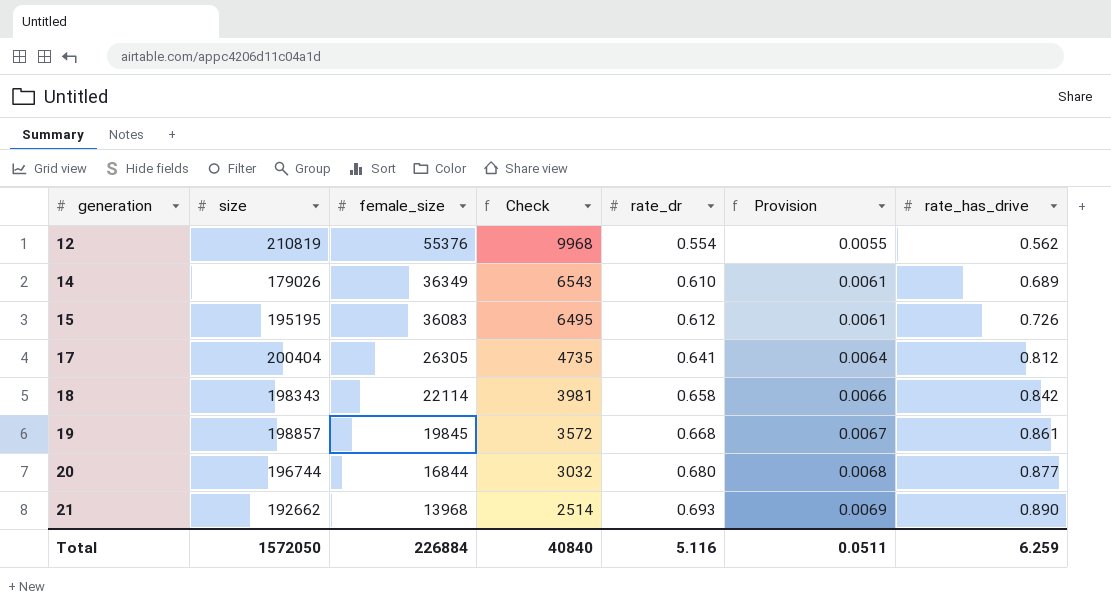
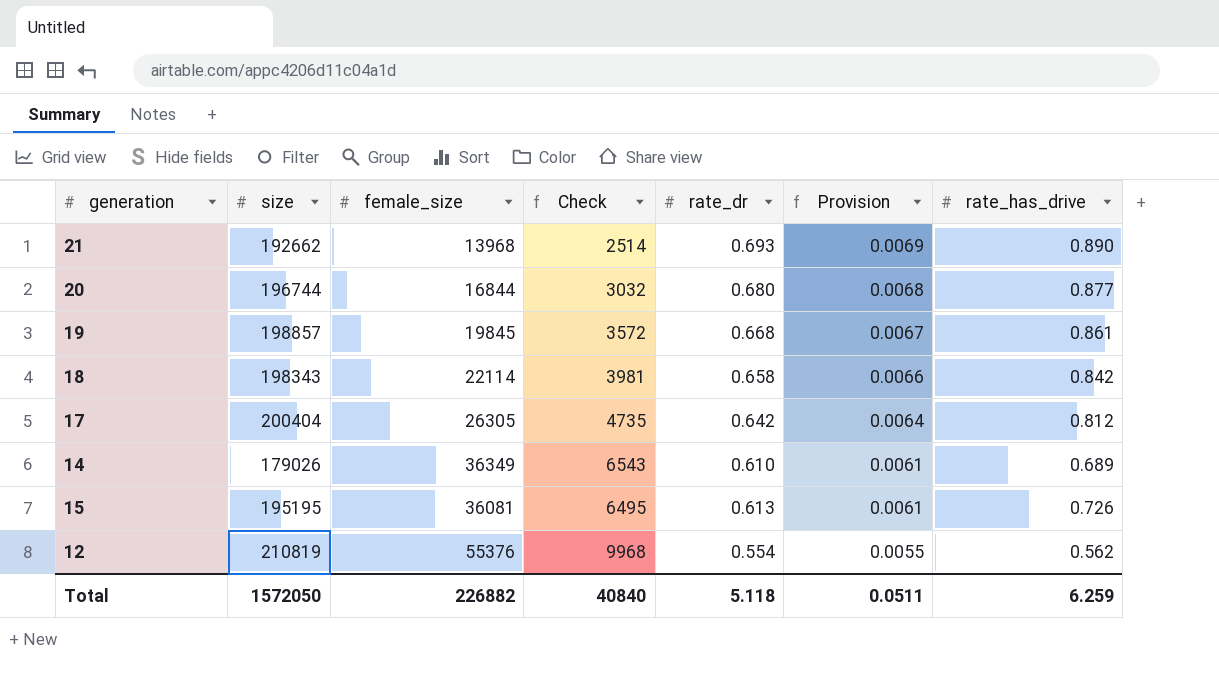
row order: generation ascending -> Provision descending
17 | rate_dr: 0.641 -> 0.642
15 | female_size: 36083 -> 36081
15 | rate_dr: 0.612 -> 0.613
Total | female_size: 226884 -> 226882
Total | rate_dr: 5.116 -> 5.118

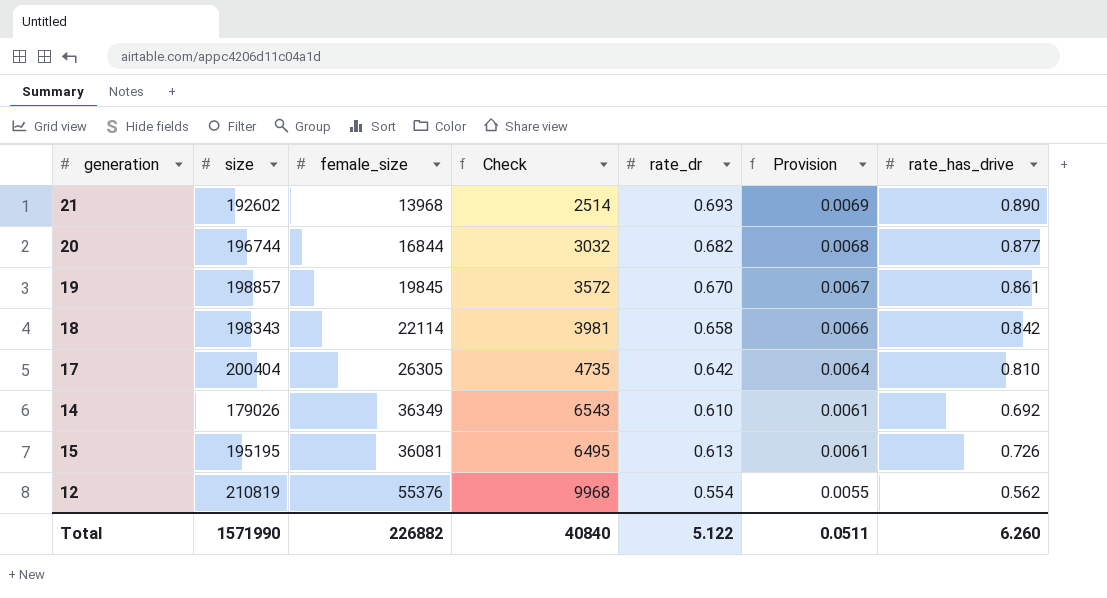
21 | size: 192662 -> 192602
20 | rate_dr: 0.680 -> 0.682
19 | rate_dr: 0.668 -> 0.670
17 | rate_has_drive: 0.812 -> 0.810
14 | rate_has_drive: 0.689 -> 0.692
Total | size: 1572050 -> 1571990
Total | rate_dr: 5.118 -> 5.122
Total | rate_has_drive: 6.259 -> 6.260

